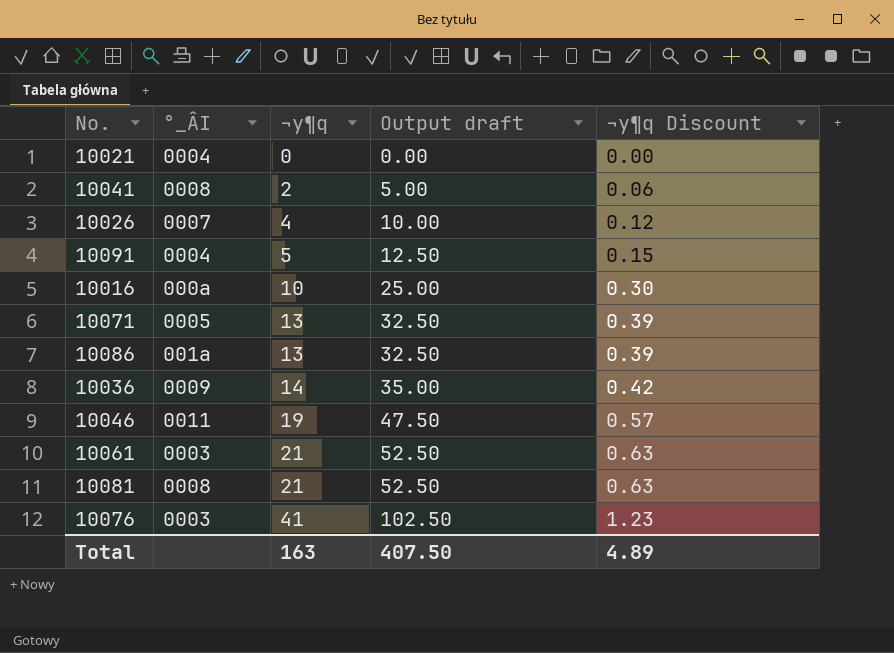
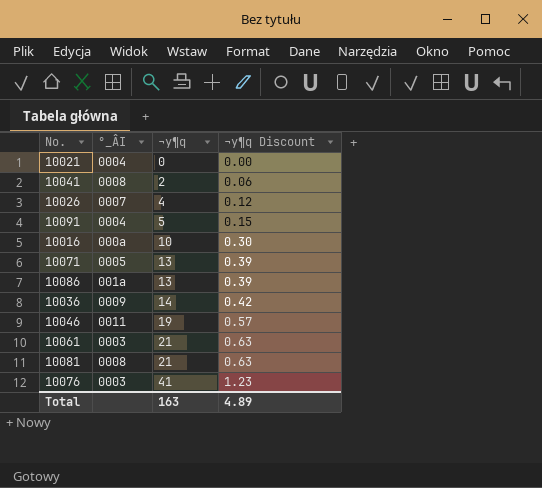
column Output draft | formula: [¬y¶q] * 2.5 -> none

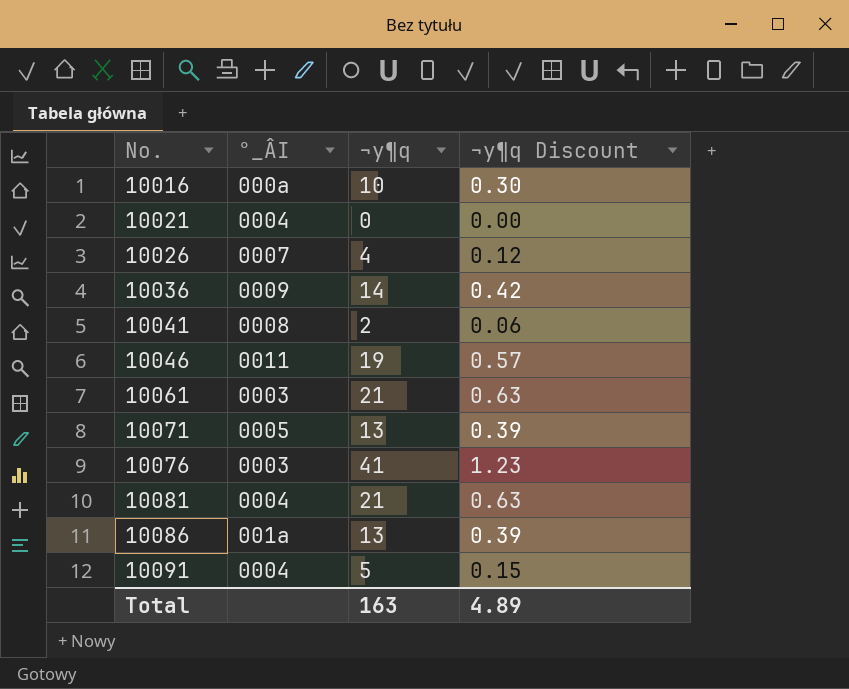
row order: ¬y¶q ascending -> No. ascending
10081 | °_ÂI: 0008 -> 0004

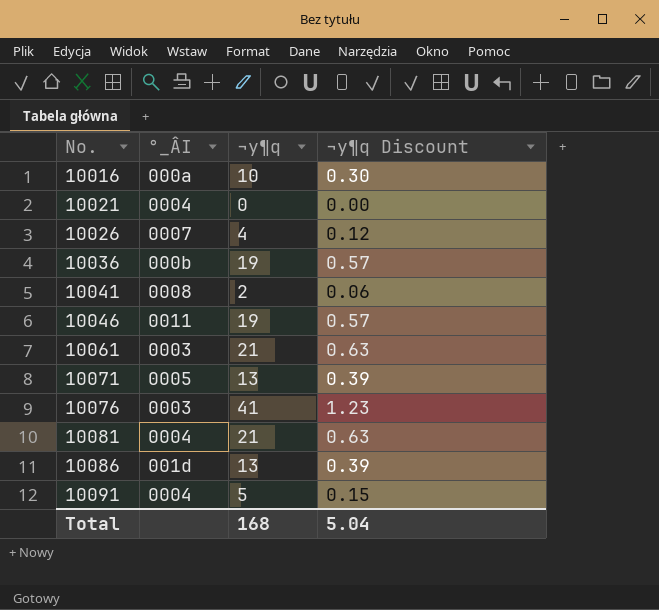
10036 | °_ÂI: 0009 -> 000b
10036 | ¬y¶q: 14 -> 19
10036 | ¬y¶q Discount: 0.42 -> 0.57
10086 | °_ÂI: 001a -> 001d
Total | ¬y¶q: 163 -> 168
Total | ¬y¶q Discount: 4.89 -> 5.04

